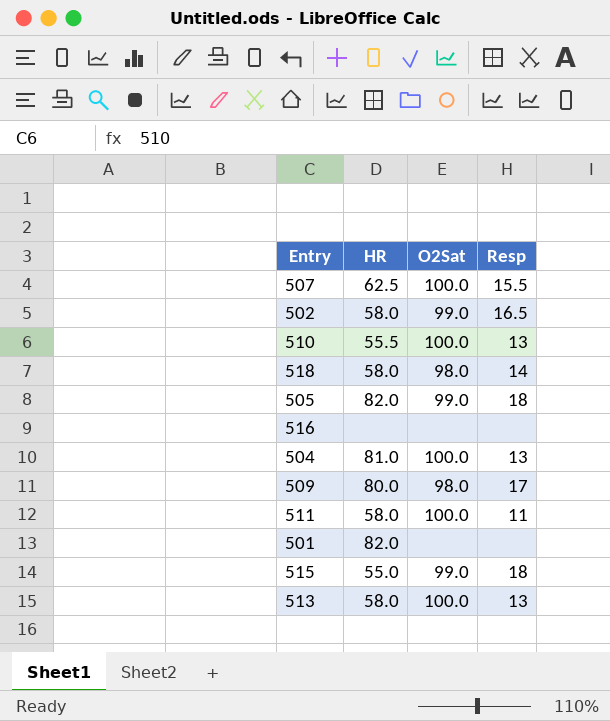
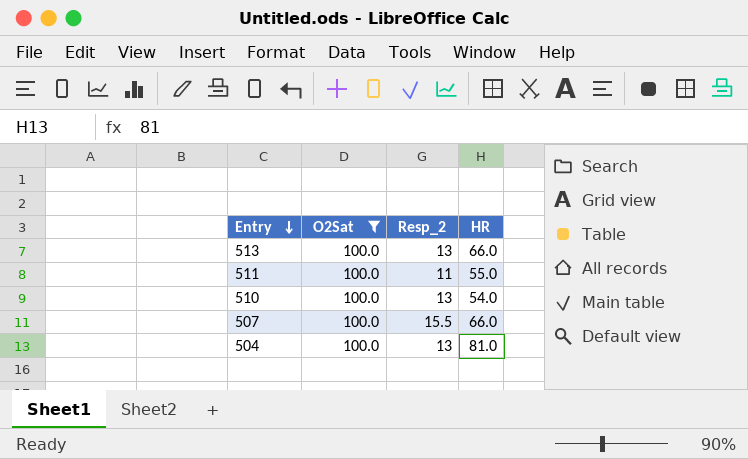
filter: none -> O2Sat = 100.0
row order: none -> Entry descending
column name: Resp -> Resp_2
column HR | position: 2 -> 4
513 | HR: 58.0 -> 66.0
511 | HR: 58.0 -> 55.0
510 | HR: 55.5 -> 54.0
507 | HR: 62.5 -> 66.0

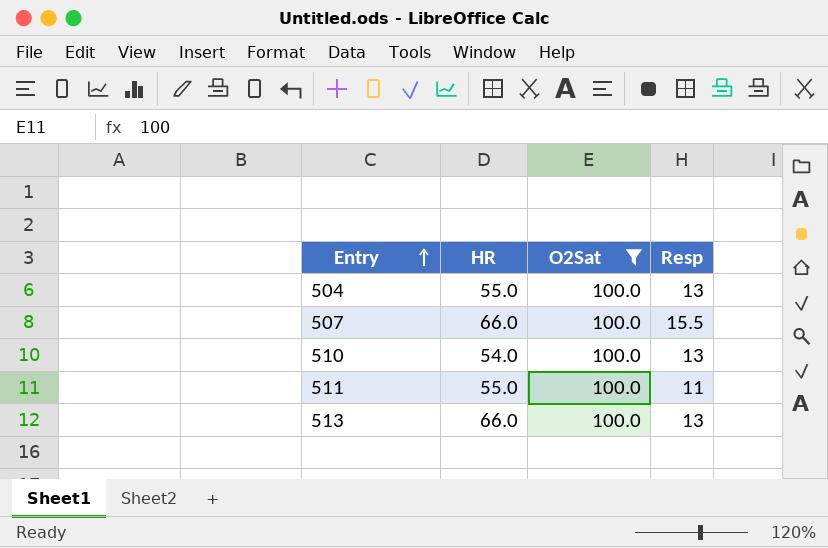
row order: Entry descending -> Entry ascending
column HR | position: 4 -> 2
column name: Resp_2 -> Resp
504 | HR: 81.0 -> 55.0

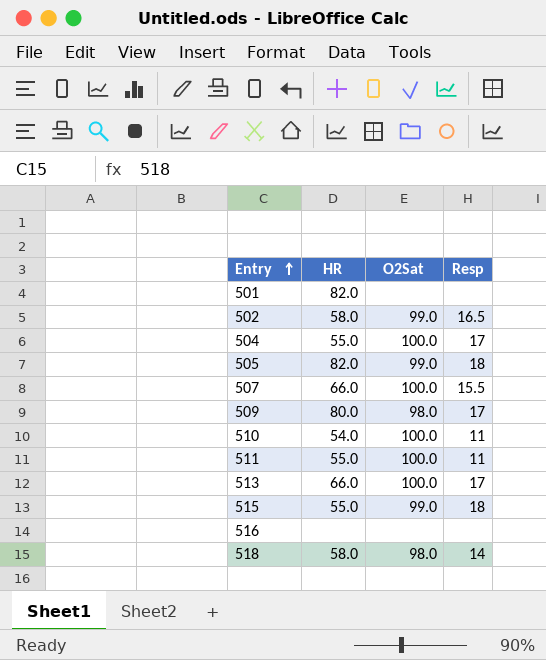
filter: O2Sat = 100.0 -> none
504 | Resp: 13 -> 17
510 | Resp: 13 -> 11
513 | Resp: 13 -> 17

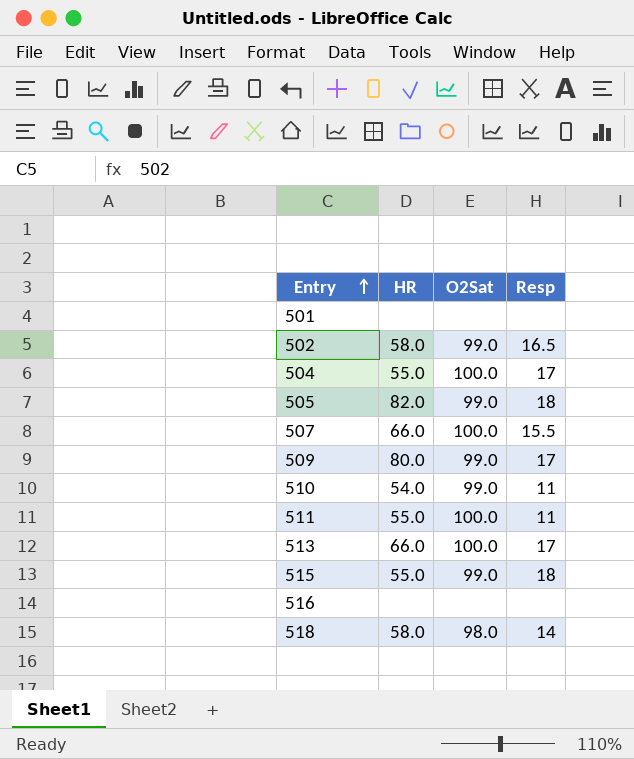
501 | HR: 82.0 -> none
509 | O2Sat: 98.0 -> 99.0
510 | O2Sat: 100.0 -> 99.0

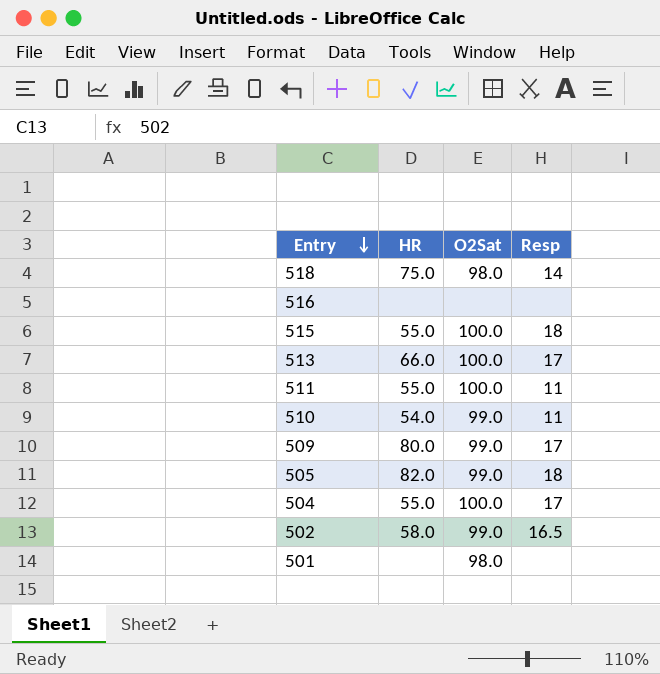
row order: Entry ascending -> Entry descending
row 507: 66.0 | 100.0 | 15.5 -> none
518 | HR: 58.0 -> 75.0
515 | O2Sat: 99.0 -> 100.0
501 | O2Sat: none -> 98.0

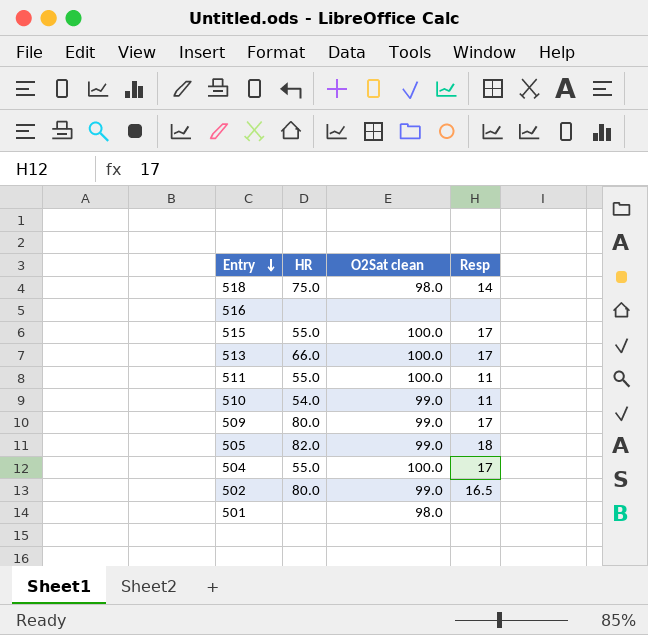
column name: O2Sat -> O2Sat clean
515 | Resp: 18 -> 17
502 | HR: 58.0 -> 80.0

